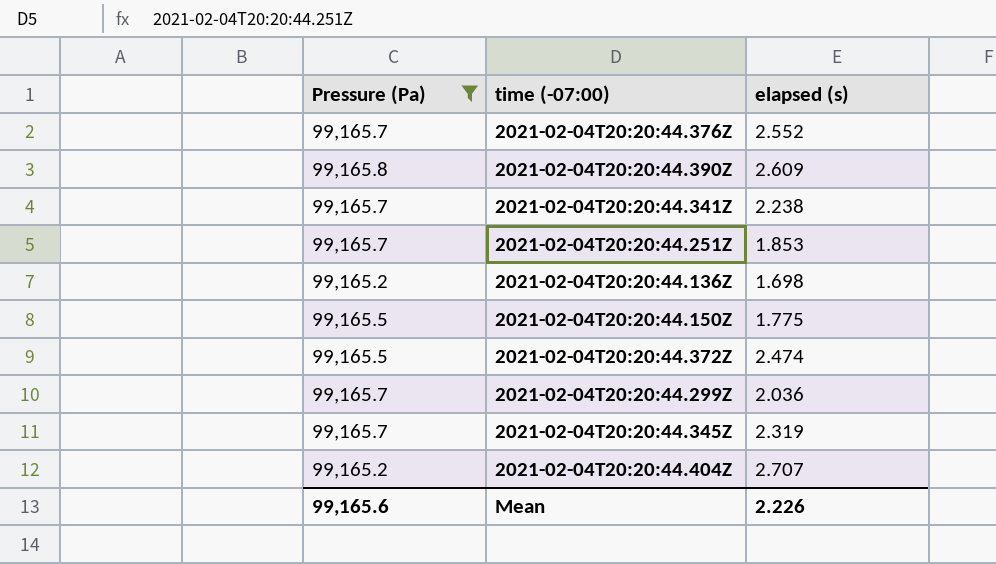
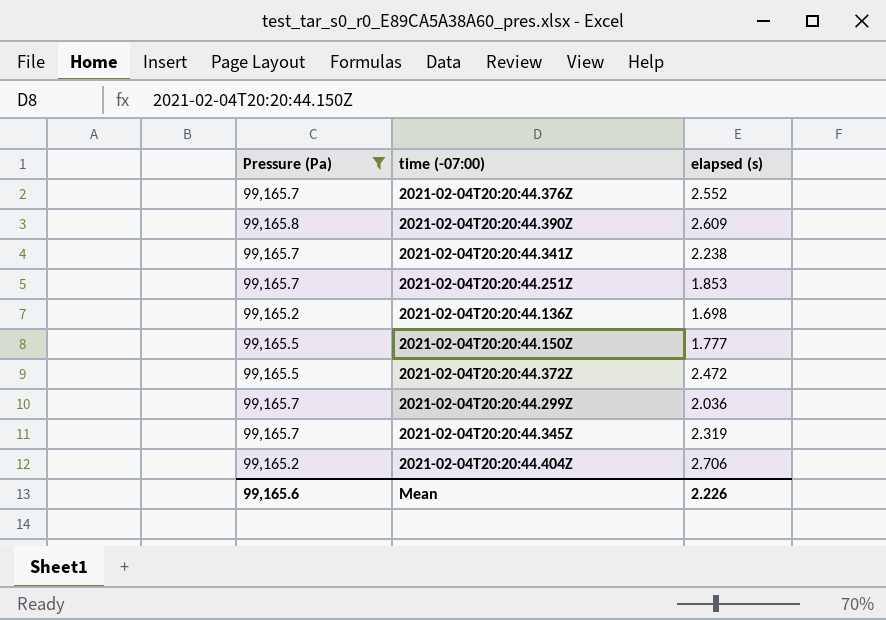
2021-02-04T20:20:44.150Z | elapsed (s): 1.775 -> 1.777
2021-02-04T20:20:44.372Z | elapsed (s): 2.474 -> 2.472
2021-02-04T20:20:44.404Z | elapsed (s): 2.707 -> 2.706

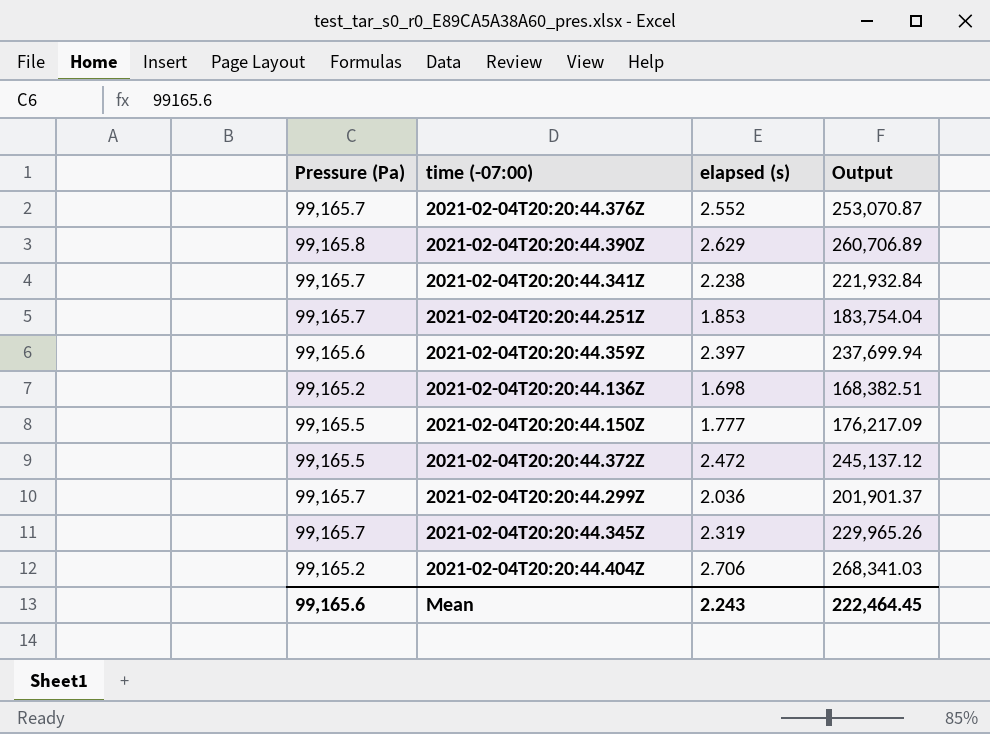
filter: Pressure (Pa) != 99,165.6 -> none
column Output | formula: none -> [Pressure (Pa)] * [elapsed (s)]
2021-02-04T20:20:44.390Z | elapsed (s): 2.609 -> 2.629
Mean | elapsed (s): 2.226 -> 2.243

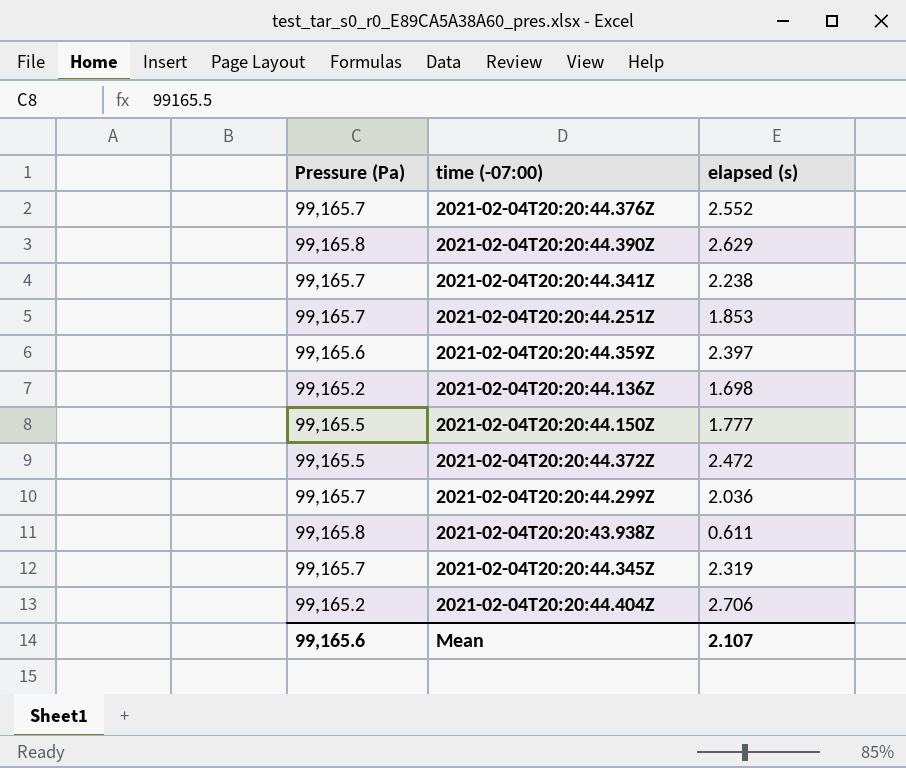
column Output | formula: [Pressure (Pa)] * [elapsed (s)] -> none
row 2021-02-04T20:20:43.938Z: none -> 99,165.8 | 0.611
Mean | elapsed (s): 2.243 -> 2.107

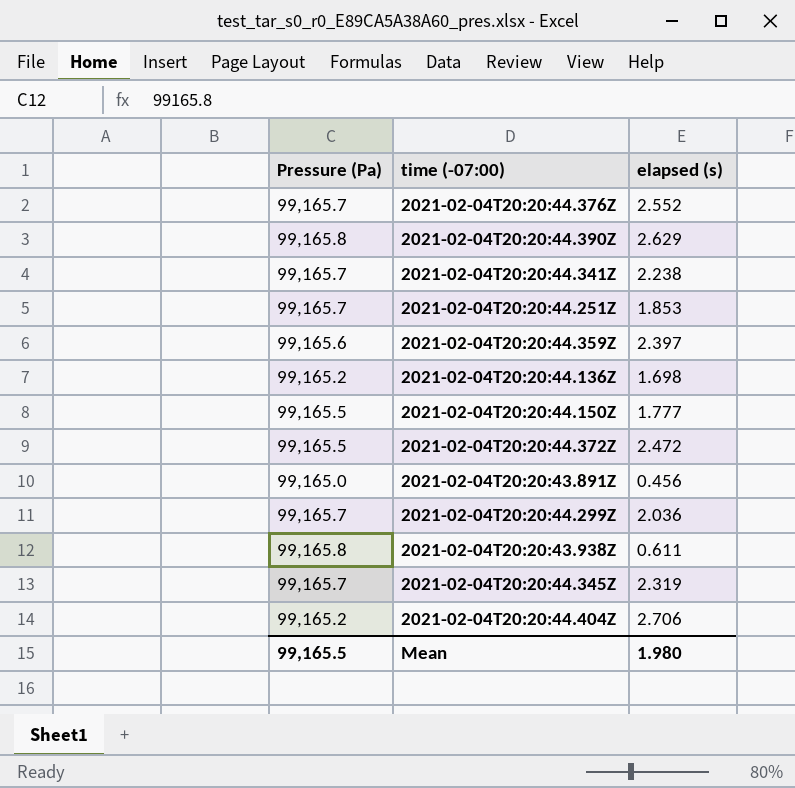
row 2021-02-04T20:20:43.891Z: none -> 99,165.0 | 0.456
Mean | Pressure (Pa): 99,165.6 -> 99,165.5
Mean | elapsed (s): 2.107 -> 1.980

